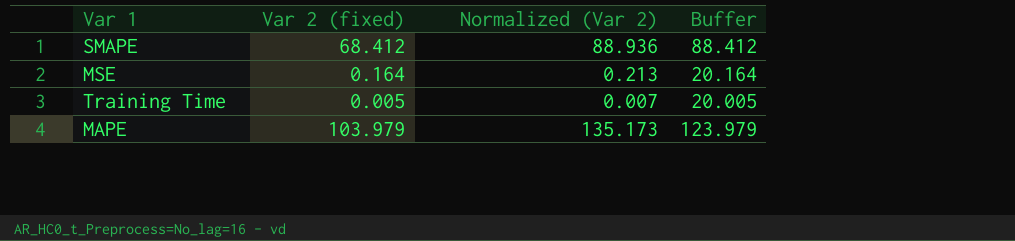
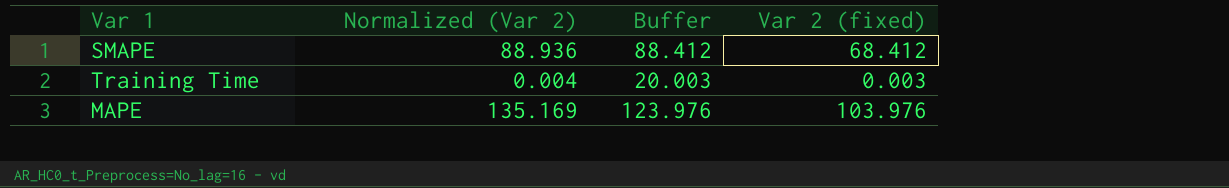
column Var 2 (fixed) | position: 2 -> 4
row MSE: 0.164 | 0.213 | 20.164 -> none
Training Time | Normalized (Var 2): 0.007 -> 0.004
Training Time | Buffer: 20.005 -> 20.003
Training Time | Var 2 (fixed): 0.005 -> 0.003
MAPE | Normalized (Var 2): 135.173 -> 135.169
MAPE | Buffer: 123.979 -> 123.976
MAPE | Var 2 (fixed): 103.979 -> 103.976

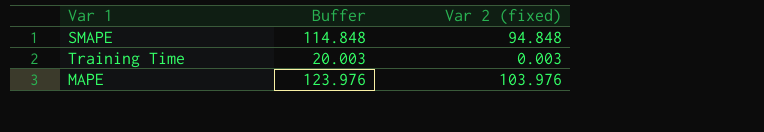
column Normalized (Var 2) | formula: [Var 2 (fixed)] * 1.3 -> none
SMAPE | Buffer: 88.412 -> 114.848
SMAPE | Var 2 (fixed): 68.412 -> 94.848

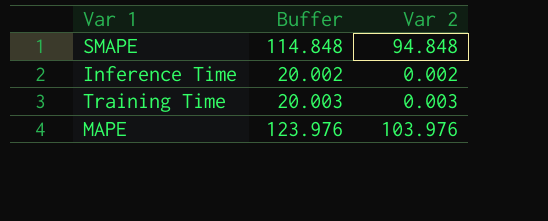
column name: Var 2 (fixed) -> Var 2
row Inference Time: none -> 20.002 | 0.002

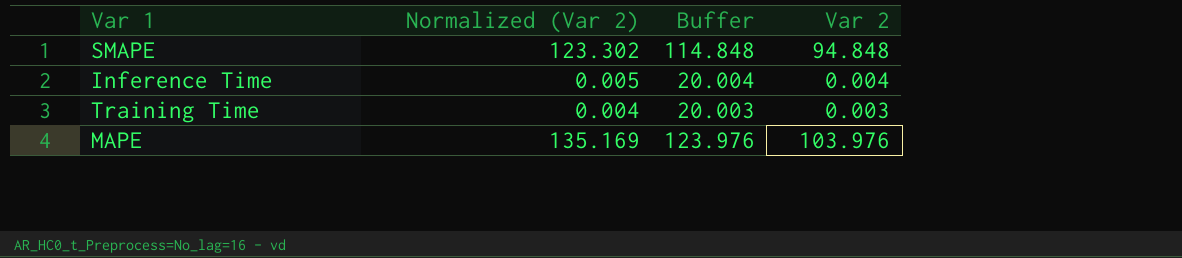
column Normalized (Var 2) | formula: none -> [Var 2] * 1.3
Inference Time | Buffer: 20.002 -> 20.004
Inference Time | Var 2: 0.002 -> 0.004

